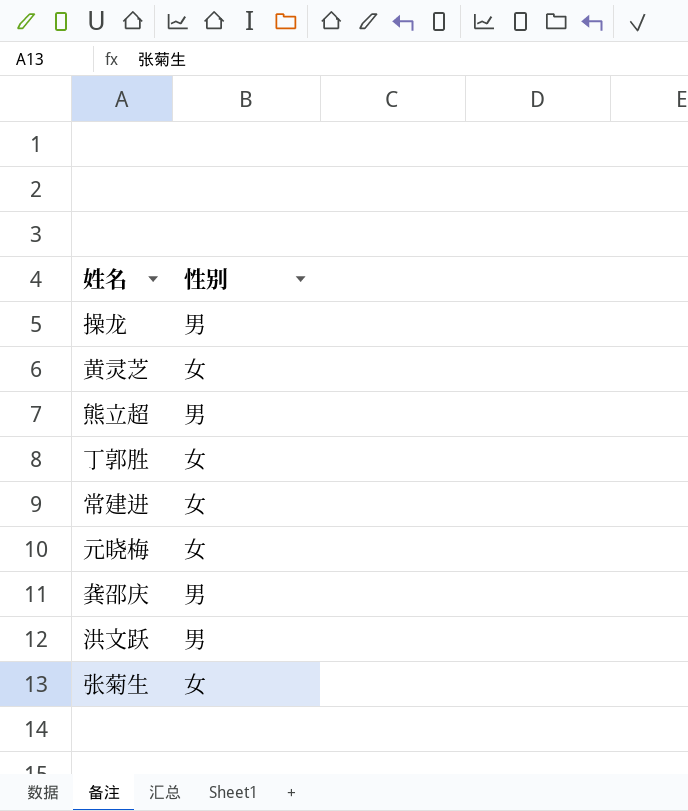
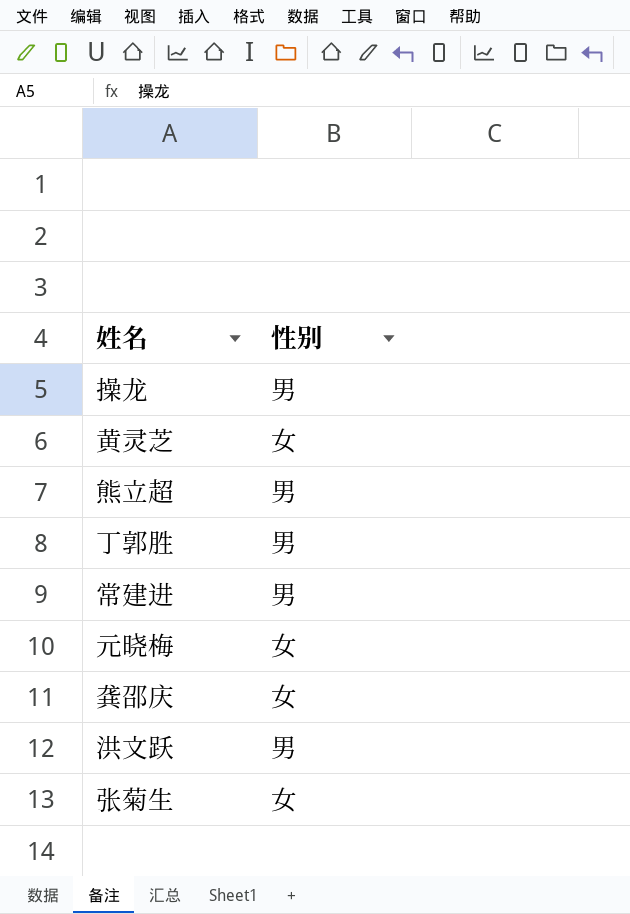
丁郭胜 | 性别: 女 -> 男
常建进 | 性别: 女 -> 男
龚邵庆 | 性别: 男 -> 女

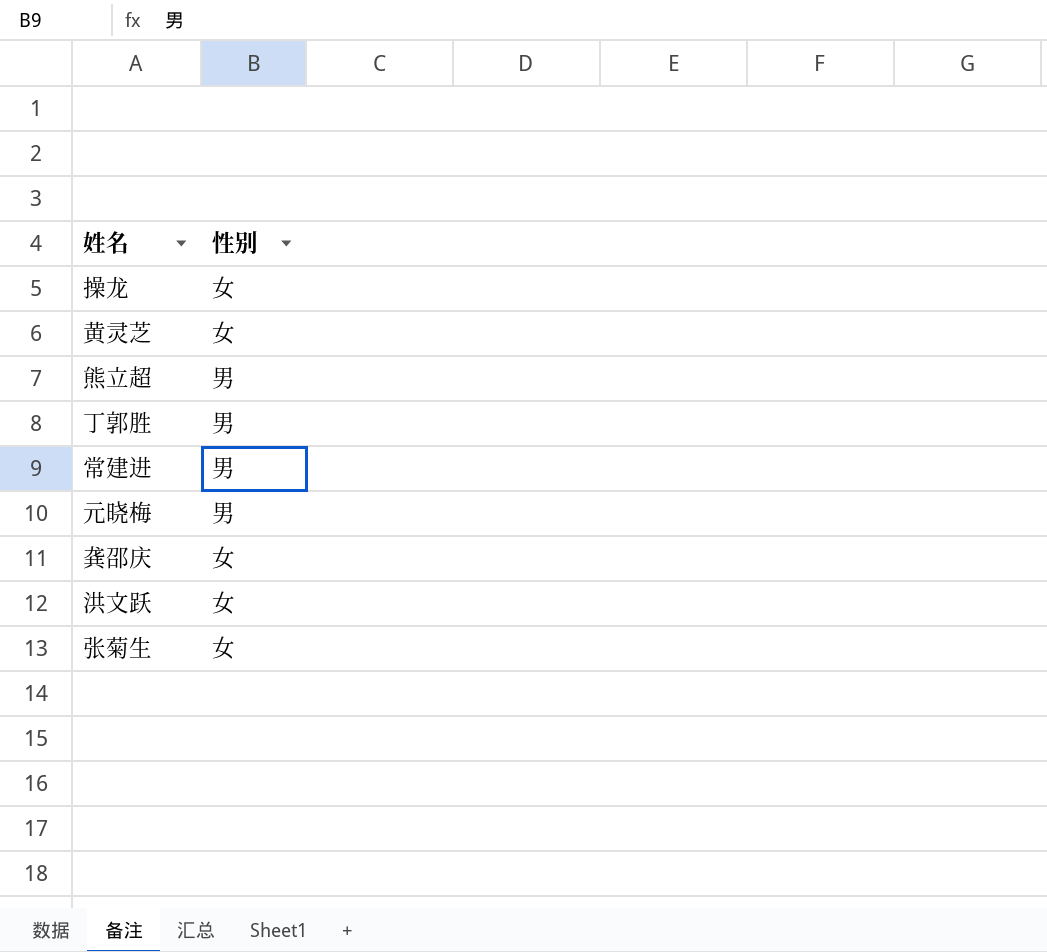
操龙 | 性别: 男 -> 女
元晓梅 | 性别: 女 -> 男
洪文跃 | 性别: 男 -> 女

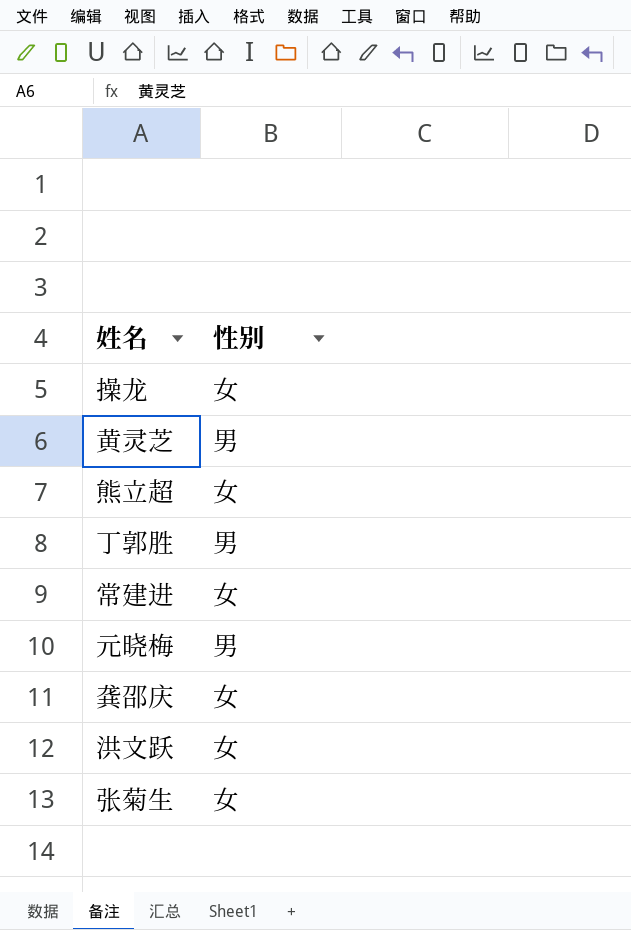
黄灵芝 | 性别: 女 -> 男
熊立超 | 性别: 男 -> 女
常建进 | 性别: 男 -> 女

